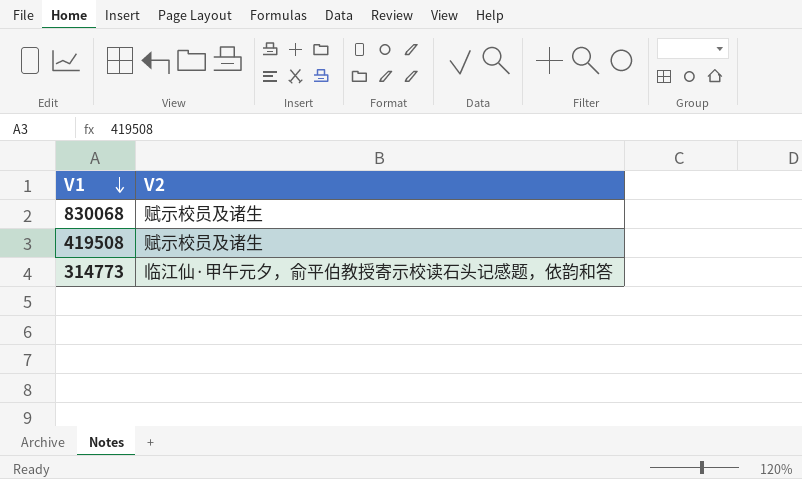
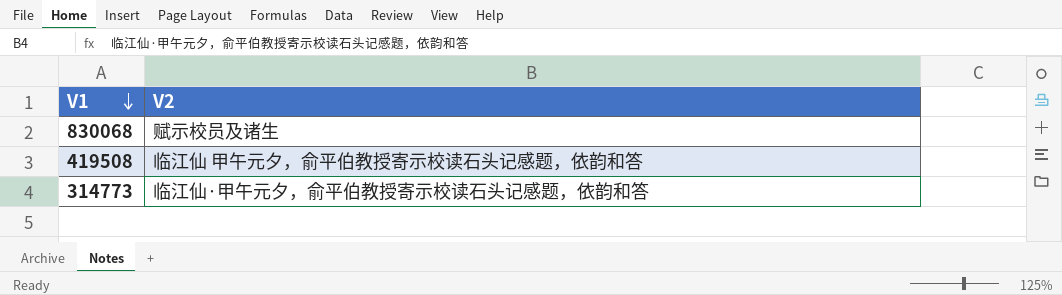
419508 | V2: 赋示校员及诸生 -> 临江仙 甲午元夕，俞平伯教授寄示校读石头记感题，依韵和答

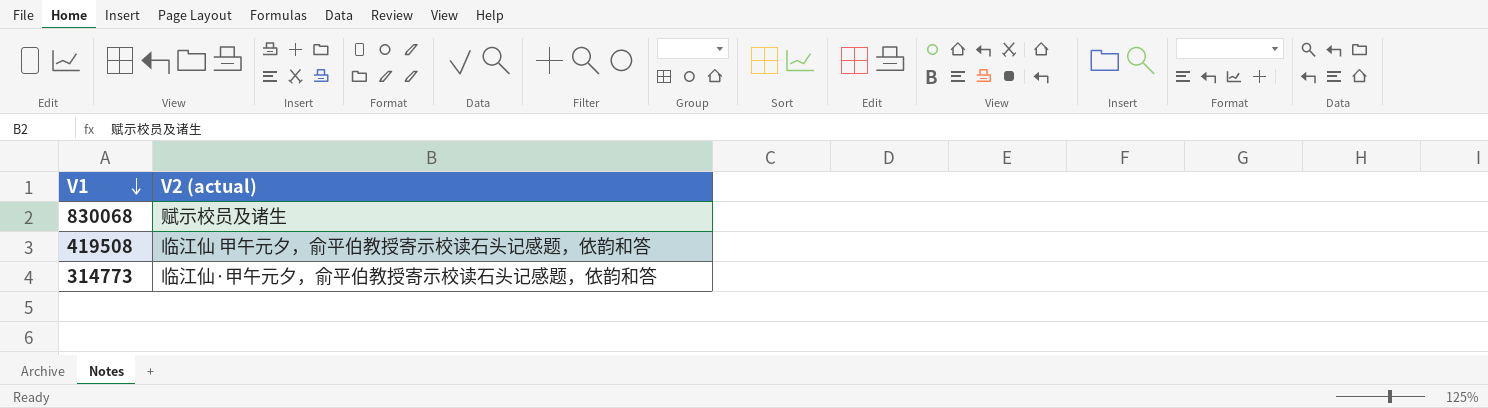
column name: V2 -> V2 (actual)

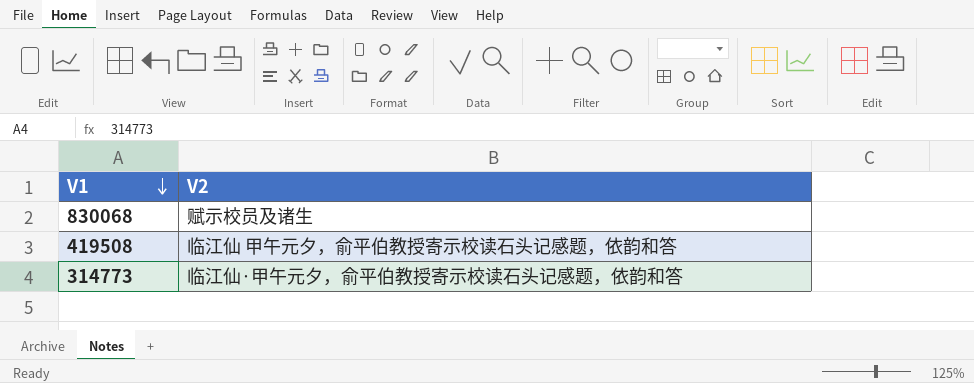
column name: V2 (actual) -> V2

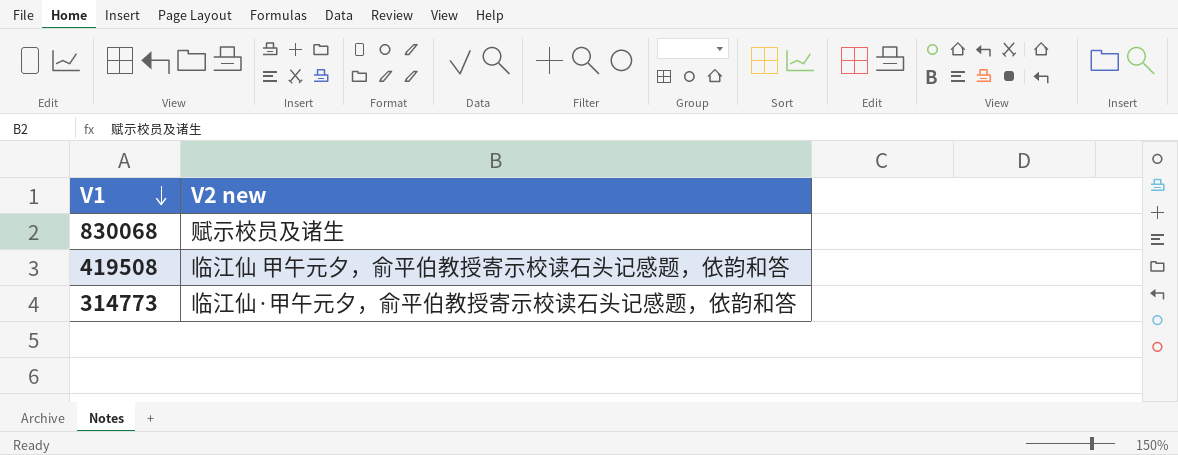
column name: V2 -> V2 new

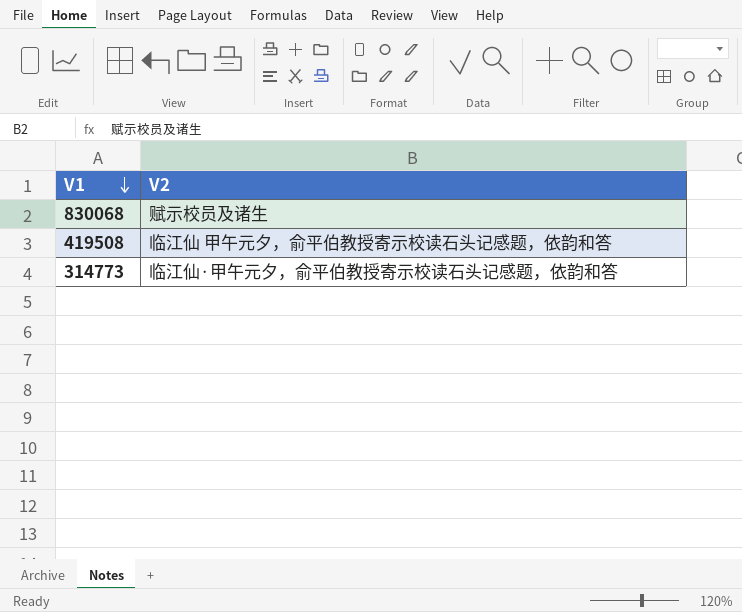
column name: V2 new -> V2

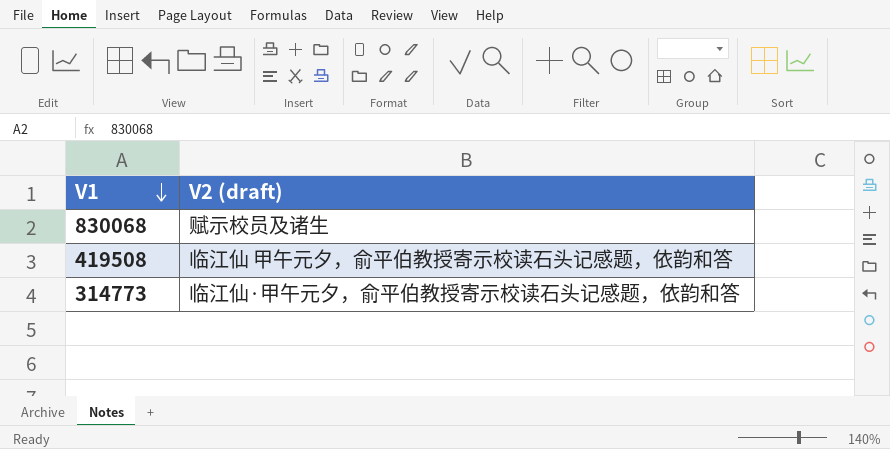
column name: V2 -> V2 (draft)

